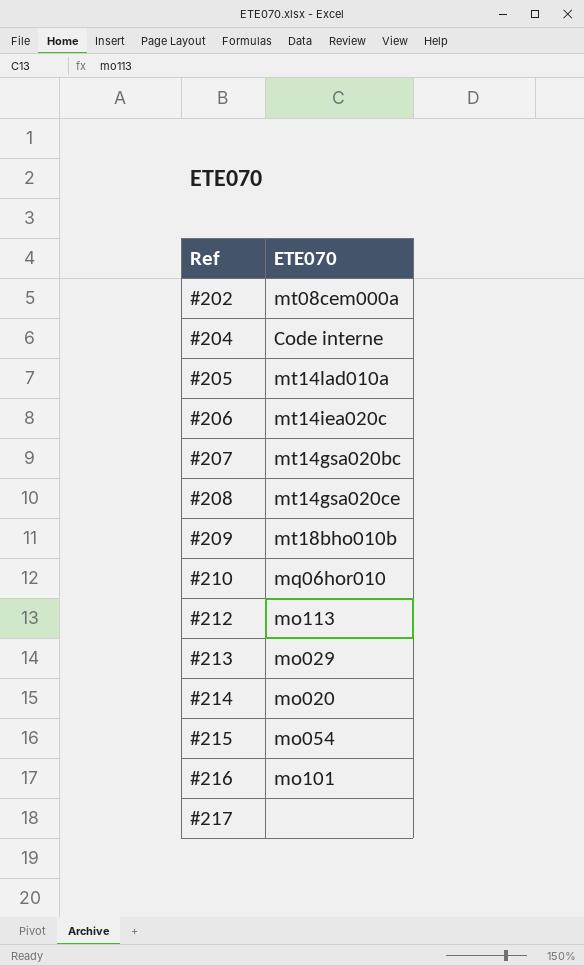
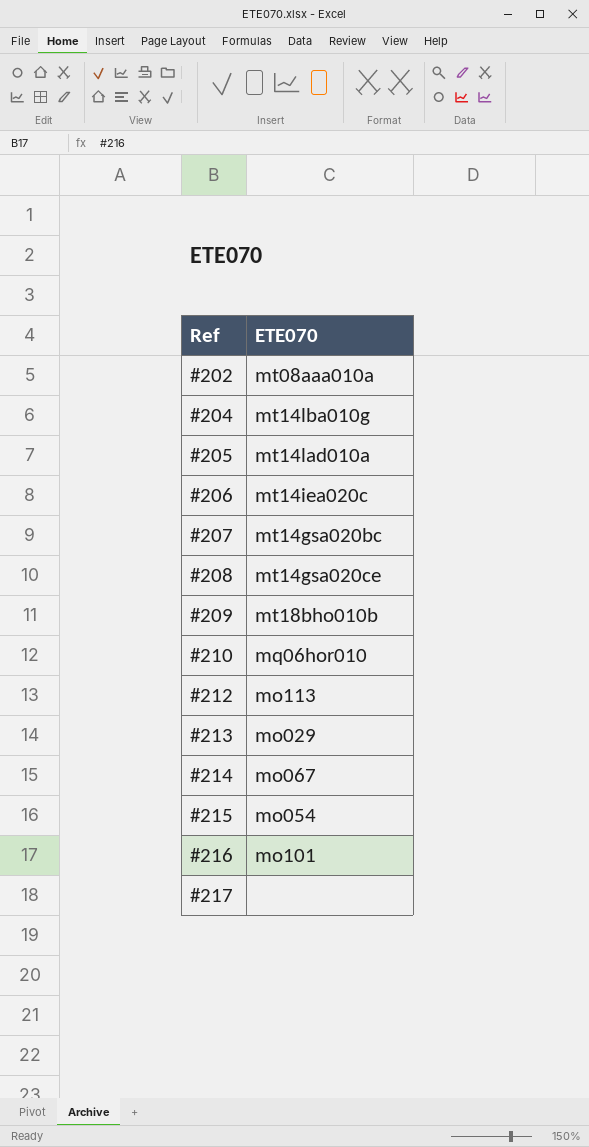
#202 | ETE070: mt08cem000a -> mt08aaa010a
#204 | ETE070: Code interne -> mt14lba010g
#214 | ETE070: mo020 -> mo067

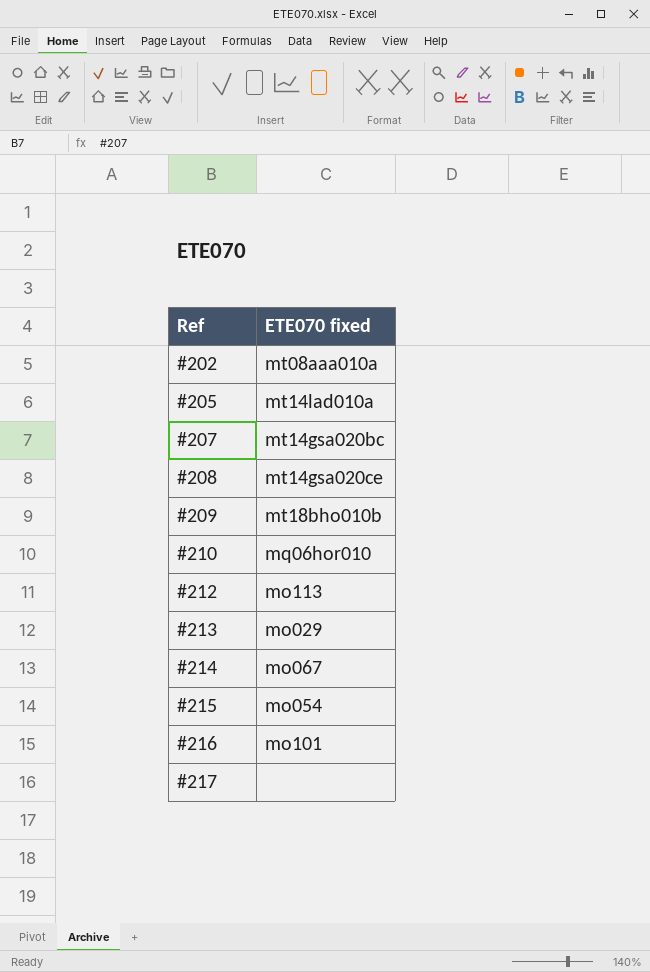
column name: ETE070 -> ETE070 fixed
row #204: mt14lba010g -> none
row #206: mt14iea020c -> none

